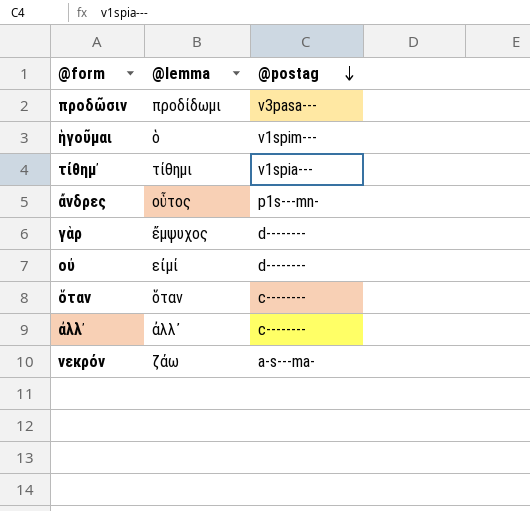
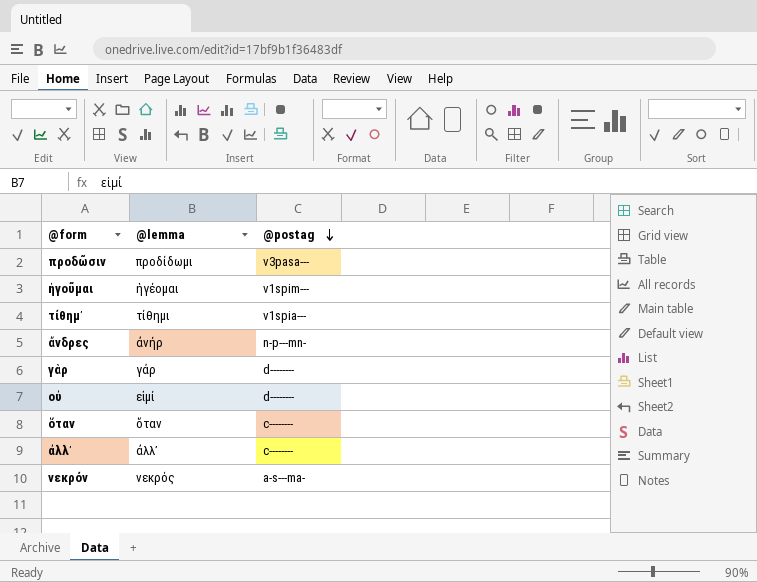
ἡγοῦμαι | @lemma: ὁ -> ἡγέομαι
ἄνδρες | @lemma: οὗτος -> ἀνήρ
ἄνδρες | @postag: p1s---mn- -> n-p---mn-
γὰρ | @lemma: ἔμψυχος -> γάρ
νεκρόν | @lemma: ζάω -> νεκρός

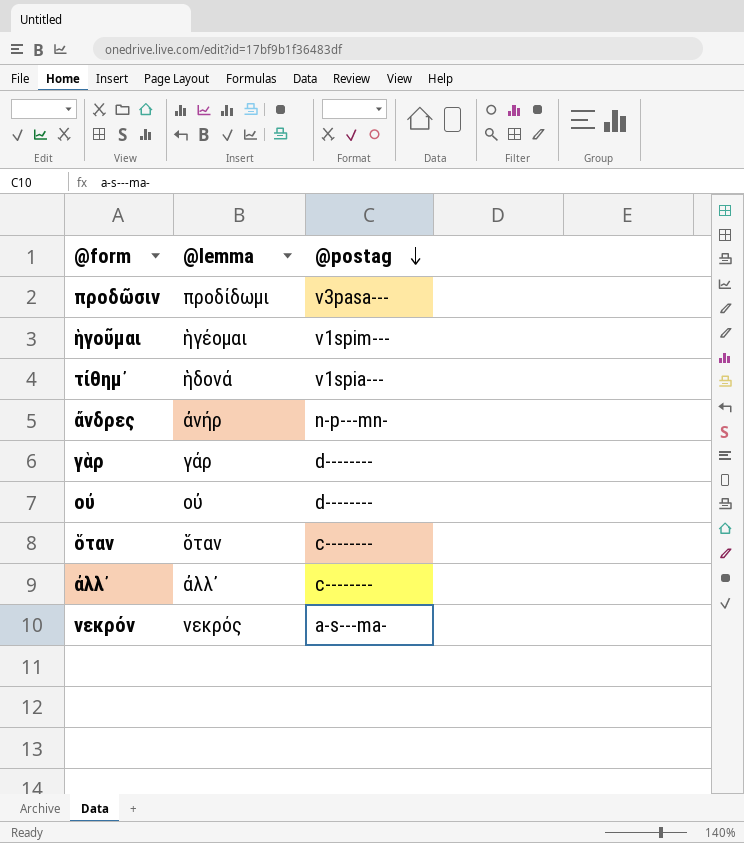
τίθημ᾽ | @lemma: τίθημι -> ἡδονά
οὐ | @lemma: εἰμί -> οὐ

